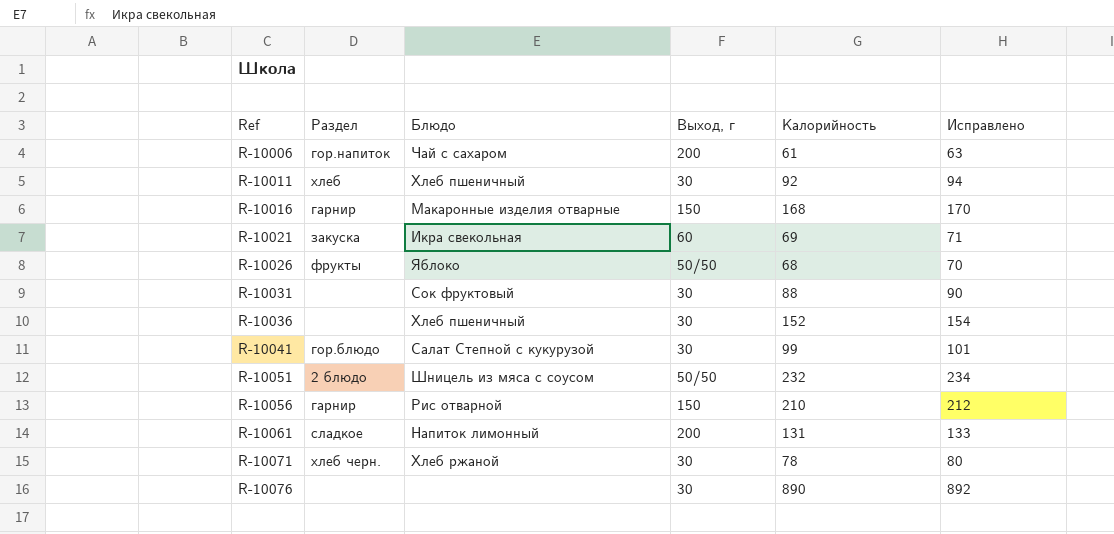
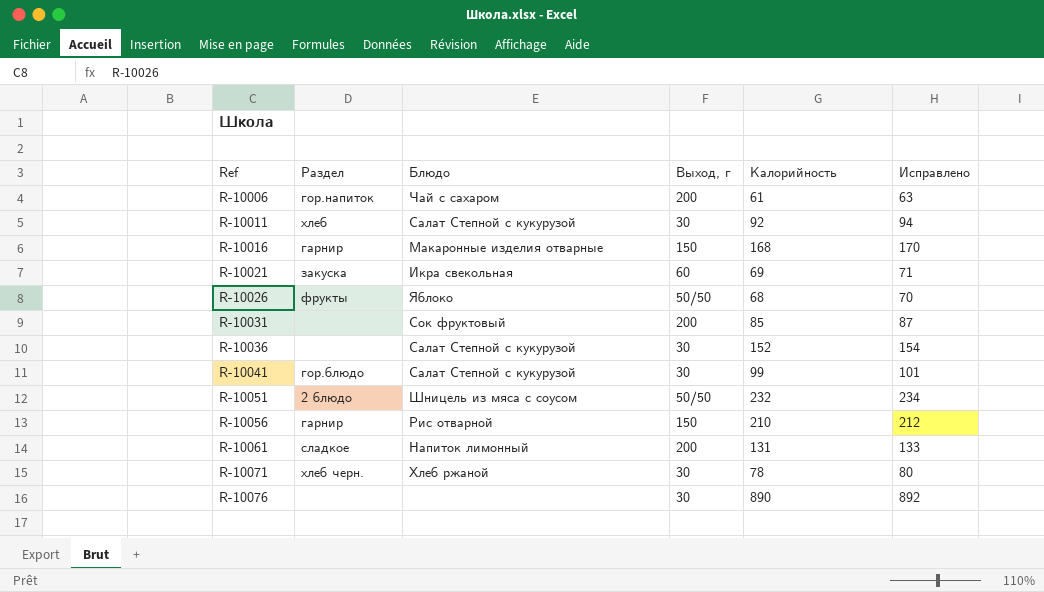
R-10011 | Блюдо: Хлеб пшеничный -> Салат Степной с кукурузой
R-10031 | Выход, г: 30 -> 200
R-10031 | Калорийность: 88 -> 85
R-10031 | Исправлено: 90 -> 87
R-10036 | Блюдо: Хлеб пшеничный -> Салат Степной с кукурузой

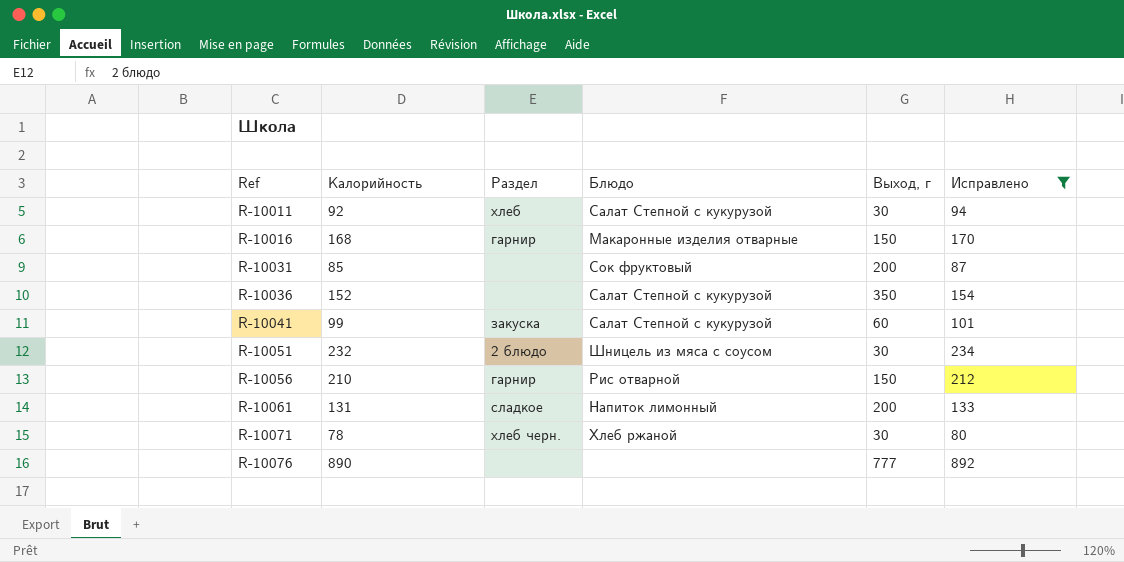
filter: none -> Исправлено >= 80
column Калорийность | position: 5 -> 2
R-10036 | Выход, г: 30 -> 350
R-10041 | Раздел: гор.блюдо -> закуска
R-10041 | Выход, г: 30 -> 60
R-10051 | Выход, г: 50/50 -> 30
R-10076 | Выход, г: 30 -> 777

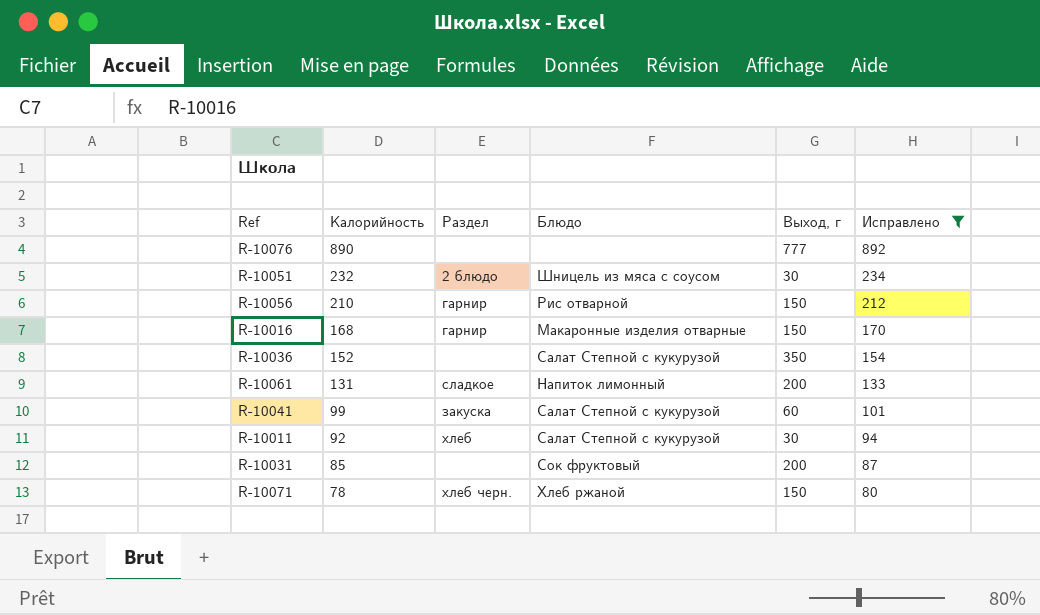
row order: Ref ascending -> Калорийность descending
R-10071 | Выход, г: 30 -> 150

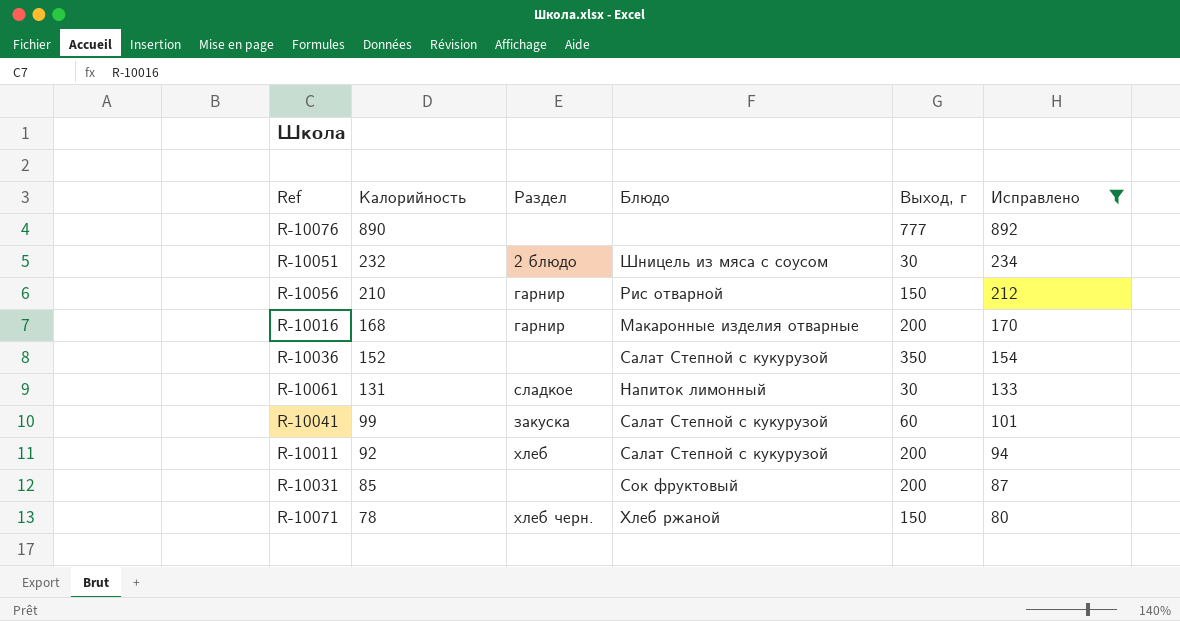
R-10016 | Выход, г: 150 -> 200
R-10061 | Выход, г: 200 -> 30
R-10011 | Выход, г: 30 -> 200

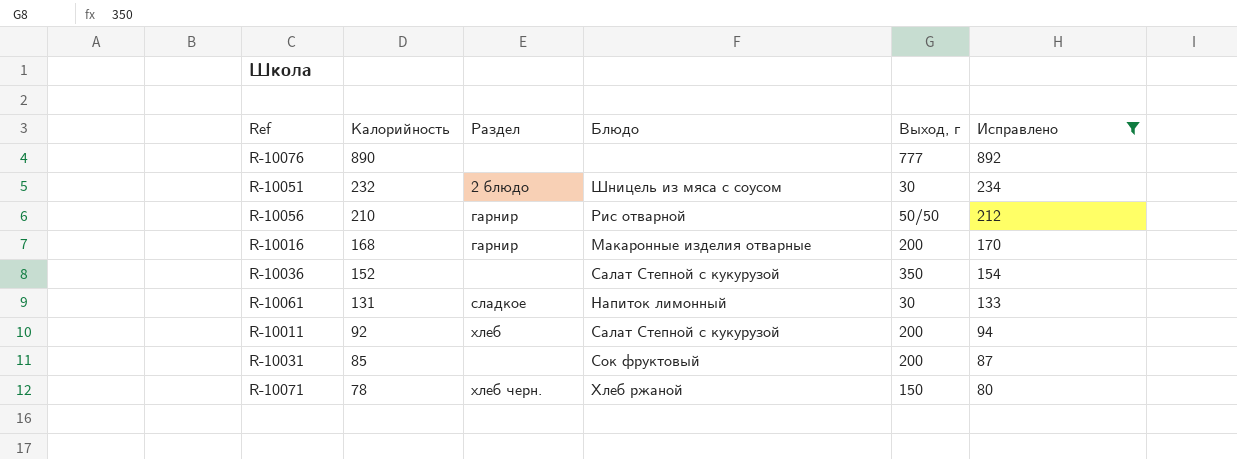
row R-10041: 99 | закуска | Салат Степной с кукурузой | 60 | 101 -> none
R-10056 | Выход, г: 150 -> 50/50

